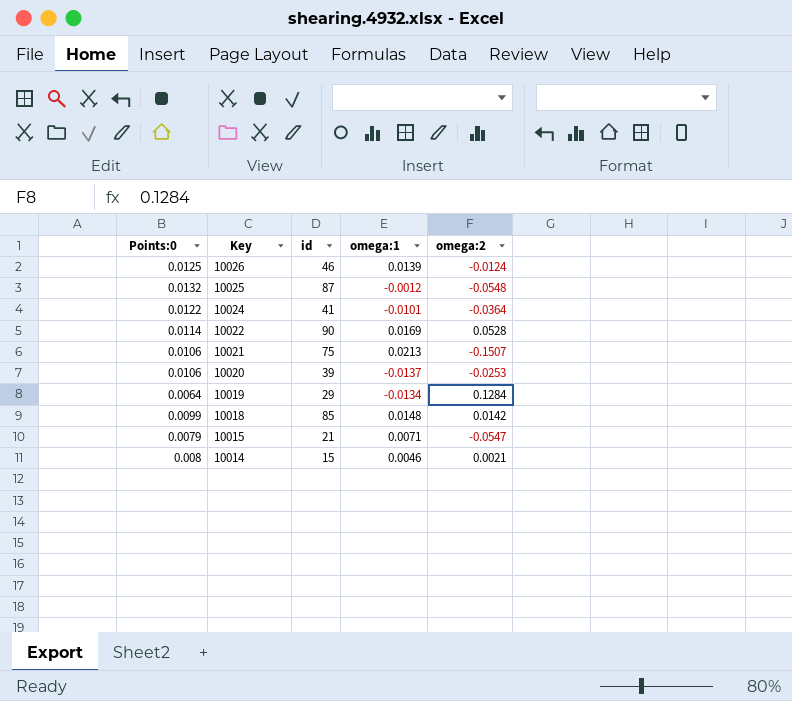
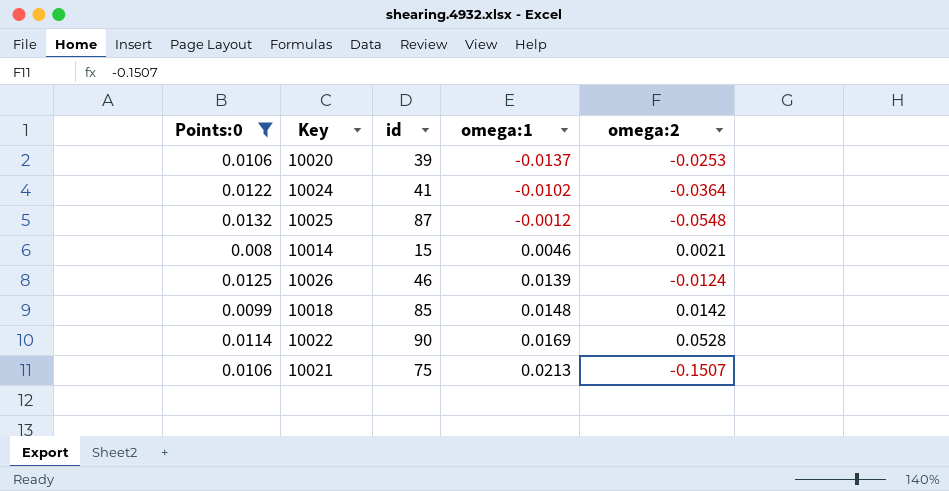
filter: none -> Points:0 >= 0.008
row order: Key descending -> omega:1 ascending
10024 | omega:1: -0.0101 -> -0.0102

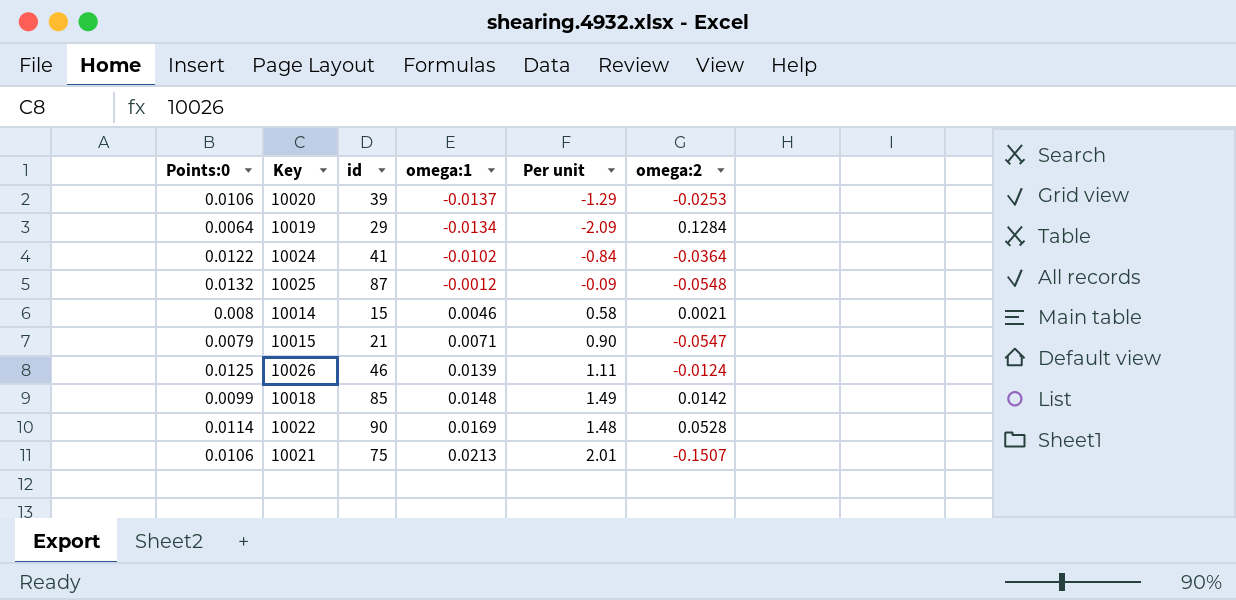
filter: Points:0 >= 0.008 -> none
column Per unit | formula: none -> [omega:1] / [Points:0]

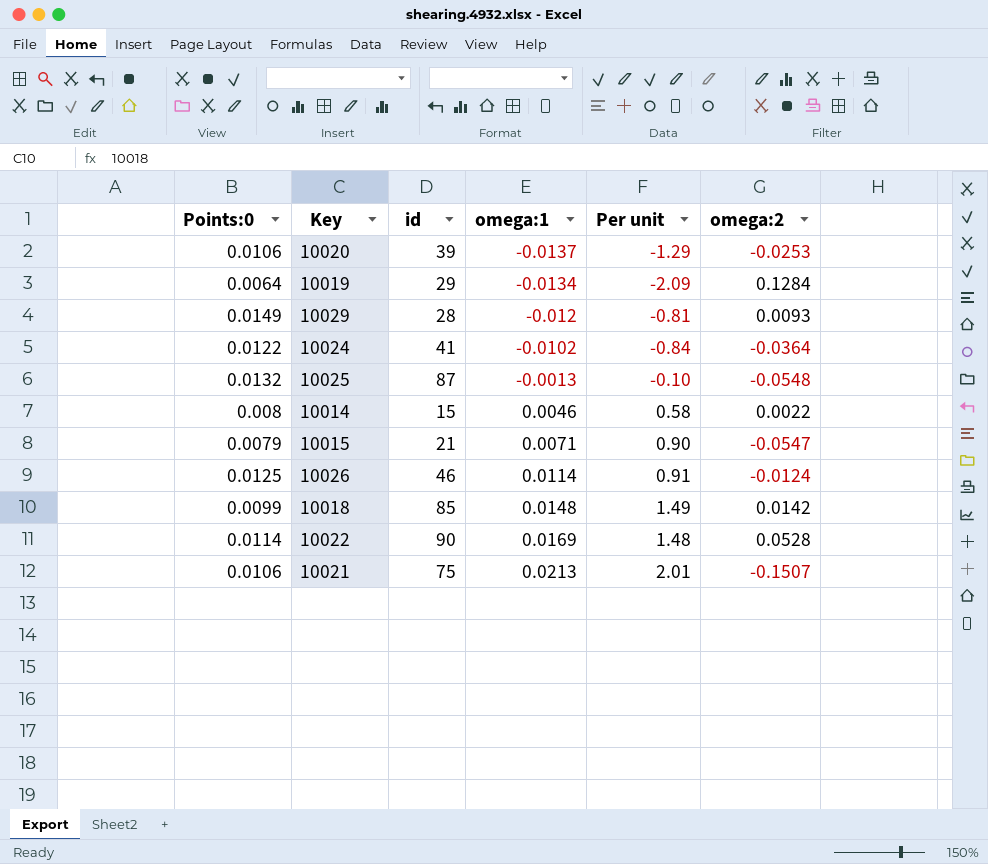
row 10029: none -> 0.0149 | 28 | -0.012 | -0.81 | 0.0093
10025 | omega:1: -0.0012 -> -0.0013
10025 | Per unit: -0.09 -> -0.10
10014 | omega:2: 0.0021 -> 0.0022
10026 | omega:1: 0.0139 -> 0.0114
10026 | Per unit: 1.11 -> 0.91

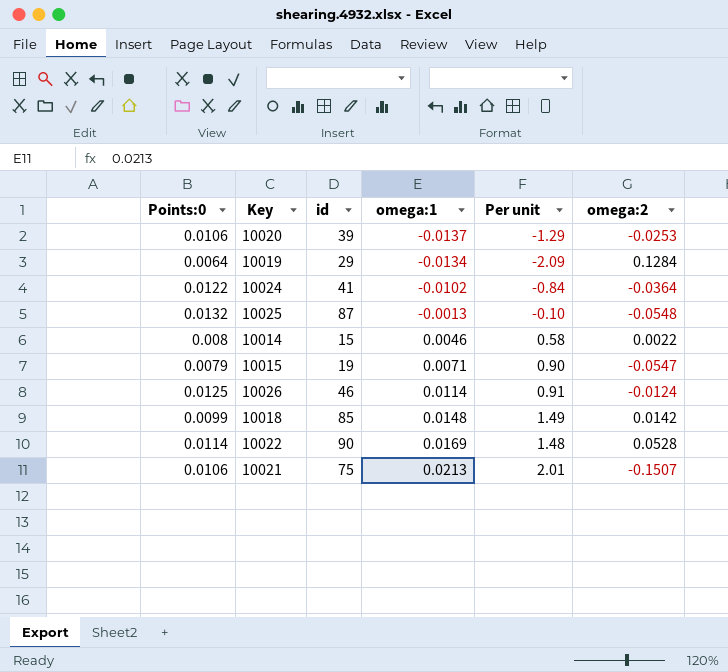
row 10029: 0.0149 | 28 | -0.012 | -0.81 | 0.0093 -> none
10015 | id: 21 -> 19

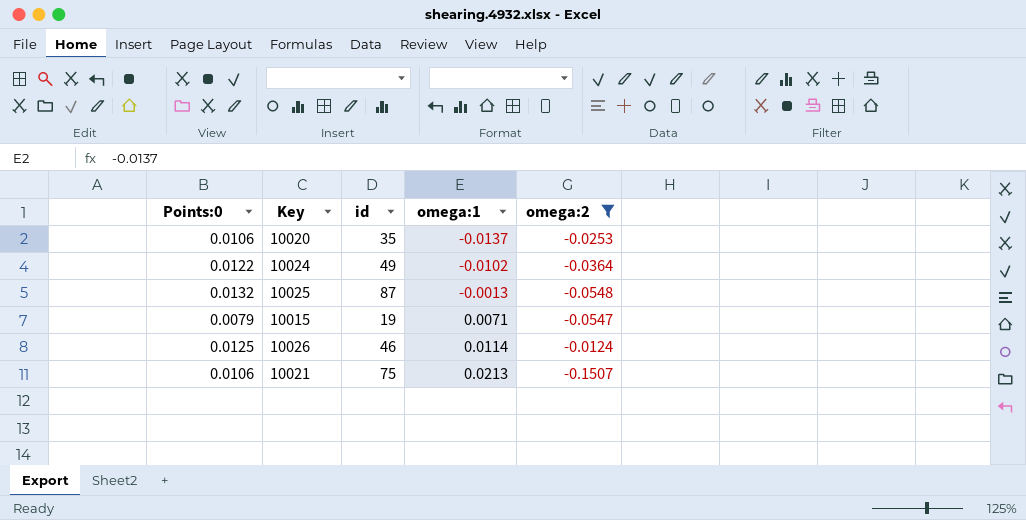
filter: none -> omega:2 <= -0.0124
column Per unit | formula: [omega:1] / [Points:0] -> none
10020 | id: 39 -> 35
10024 | id: 41 -> 49

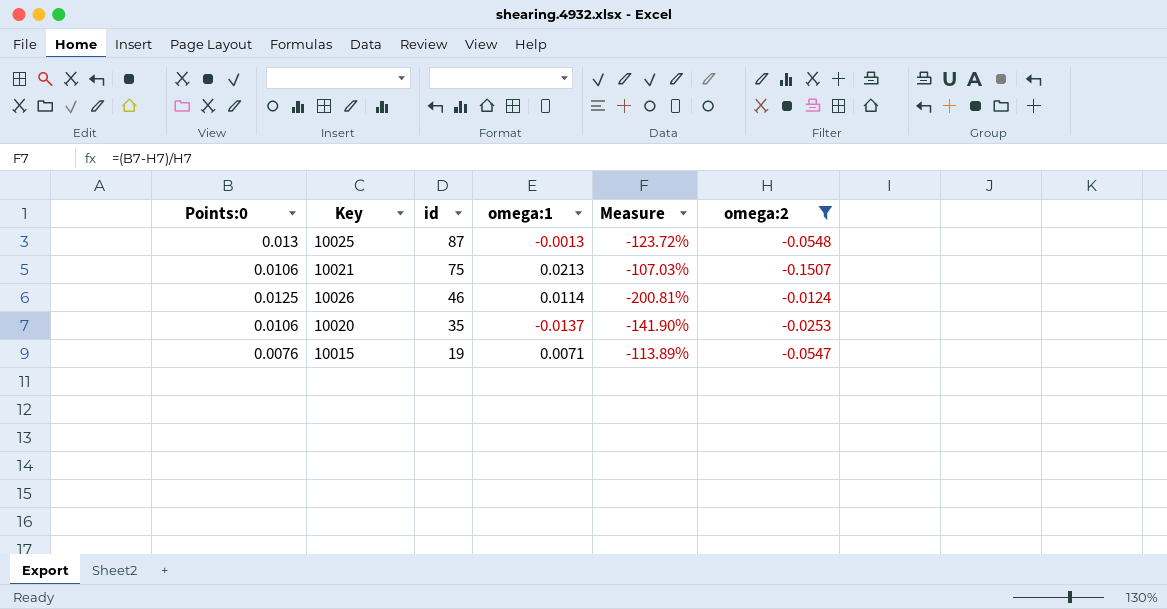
row order: omega:1 ascending -> id descending
column Measure | formula: none -> ([Points:0] - [omega:2]) / [omega:2]
row 10024: 0.0122 | 49 | -0.0102 | -0.0364 -> none
10025 | Points:0: 0.0132 -> 0.013
10015 | Points:0: 0.0079 -> 0.0076

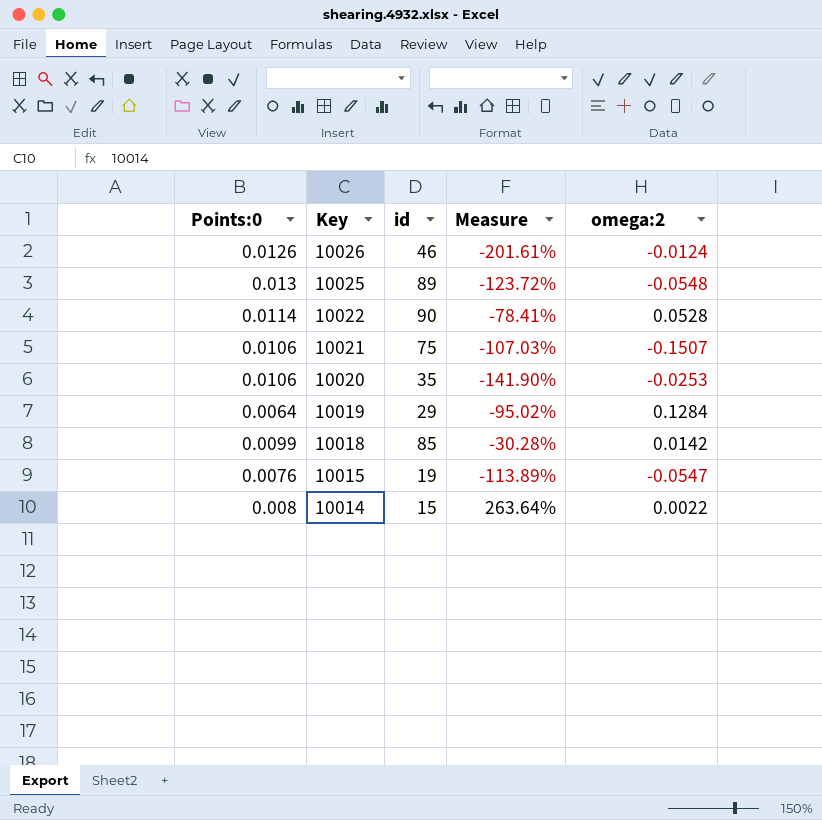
filter: omega:2 <= -0.0124 -> none
row order: id descending -> Key descending
column omega:1 | position: 4 -> none
10026 | Points:0: 0.0125 -> 0.0126
10026 | Measure: -200.81% -> -201.61%
10025 | id: 87 -> 89

